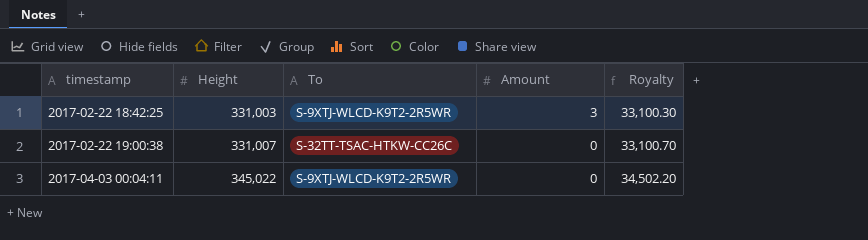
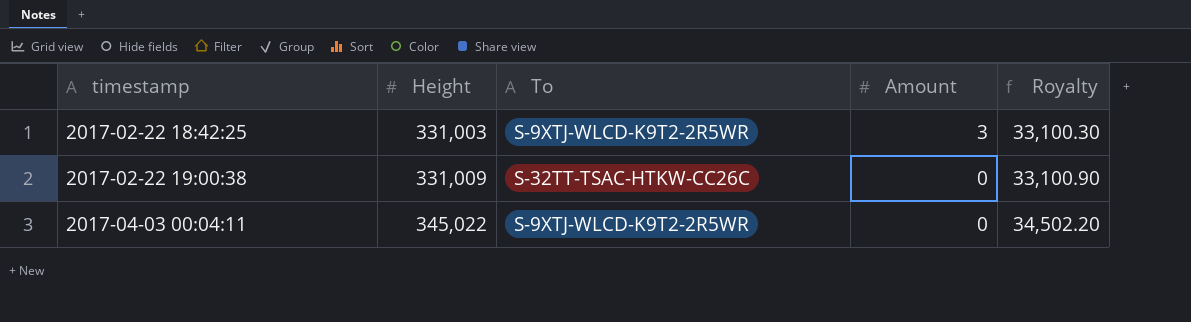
2017-02-22 19:00:38 | Height: 331,007 -> 331,009
2017-02-22 19:00:38 | Royalty: 33,100.70 -> 33,100.90

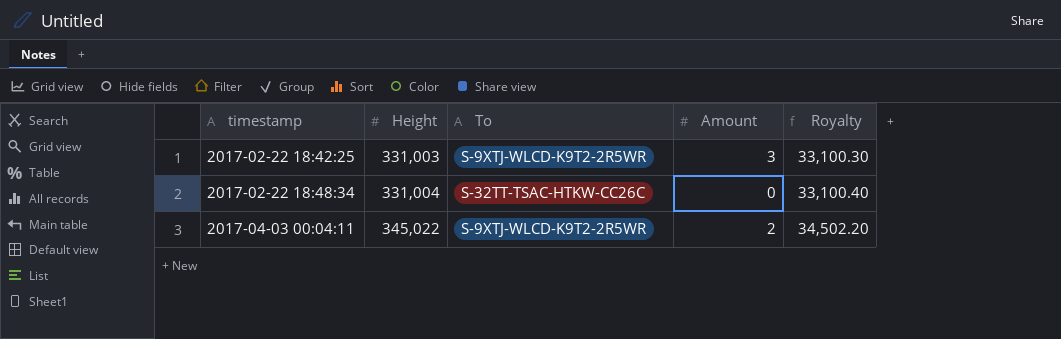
row 2017-02-22 19:00:38: 331,009 | S-32TT-TSAC-HTKW-CC26C | 0 | 33,100.90 -> none
row 2017-02-22 18:48:34: none -> 331,004 | S-32TT-TSAC-HTKW-CC26C | 0 | 33,100.40
2017-04-03 00:04:11 | Amount: 0 -> 2

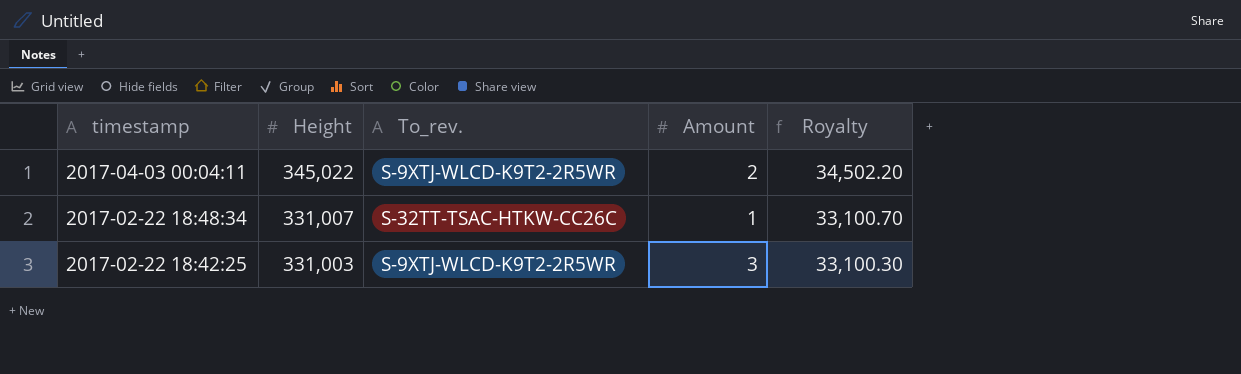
row order: timestamp ascending -> timestamp descending
column name: To -> To_rev.
2017-02-22 18:48:34 | Height: 331,004 -> 331,007
2017-02-22 18:48:34 | Amount: 0 -> 1
2017-02-22 18:48:34 | Royalty: 33,100.40 -> 33,100.70

